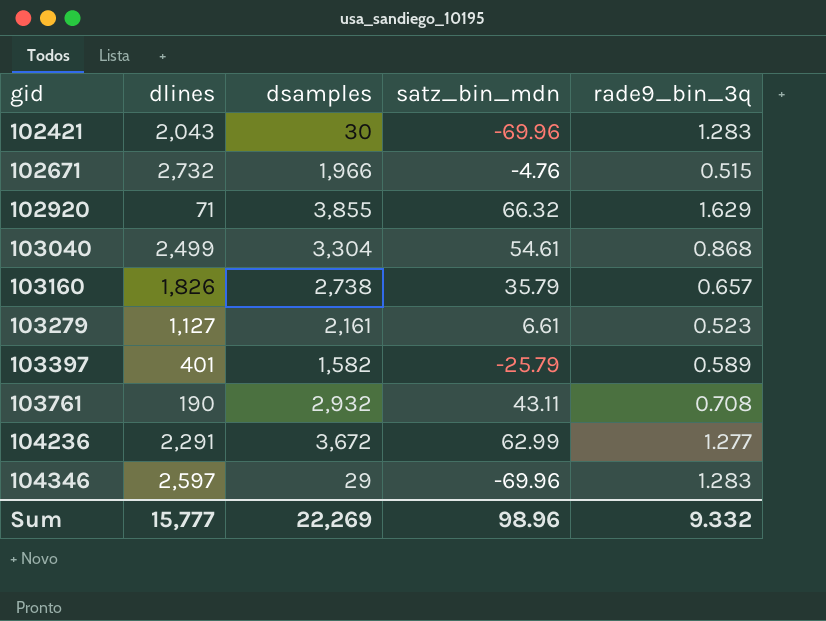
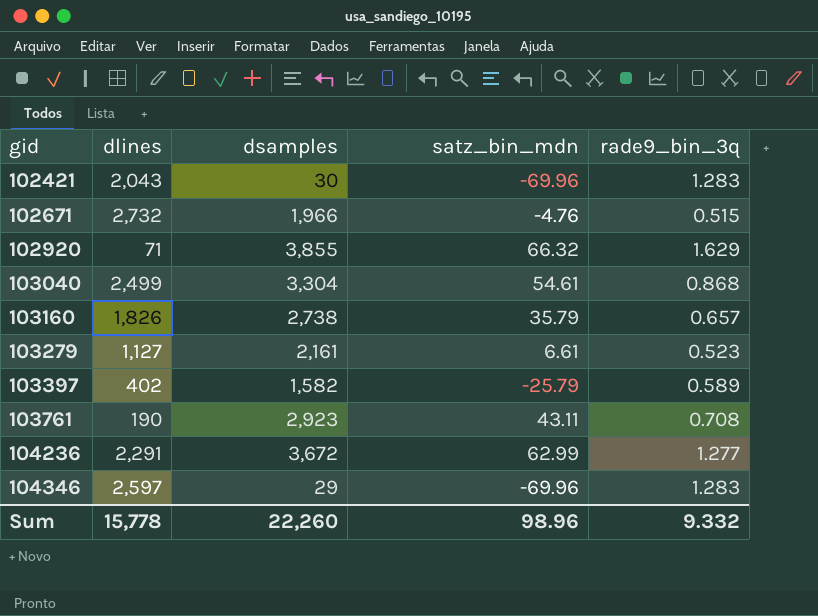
103397 | dlines: 401 -> 402
103761 | dsamples: 2,932 -> 2,923
Sum | dlines: 15,777 -> 15,778
Sum | dsamples: 22,269 -> 22,260

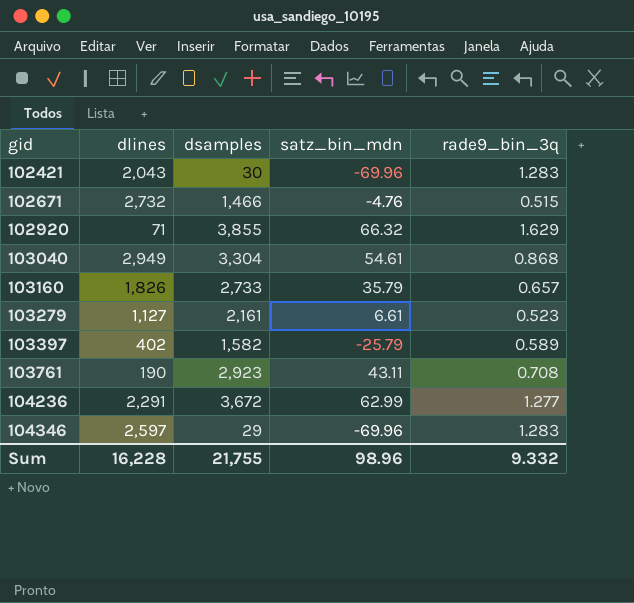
102671 | dsamples: 1,966 -> 1,466
103040 | dlines: 2,499 -> 2,949
103160 | dsamples: 2,738 -> 2,733
Sum | dlines: 15,778 -> 16,228
Sum | dsamples: 22,260 -> 21,755

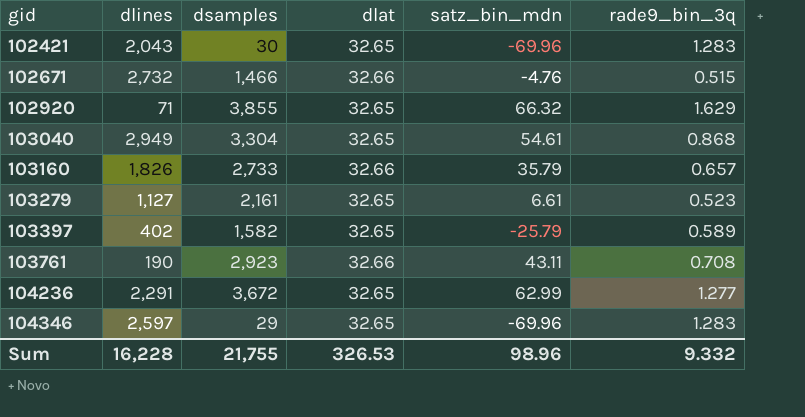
column dlat | position: none -> 4

